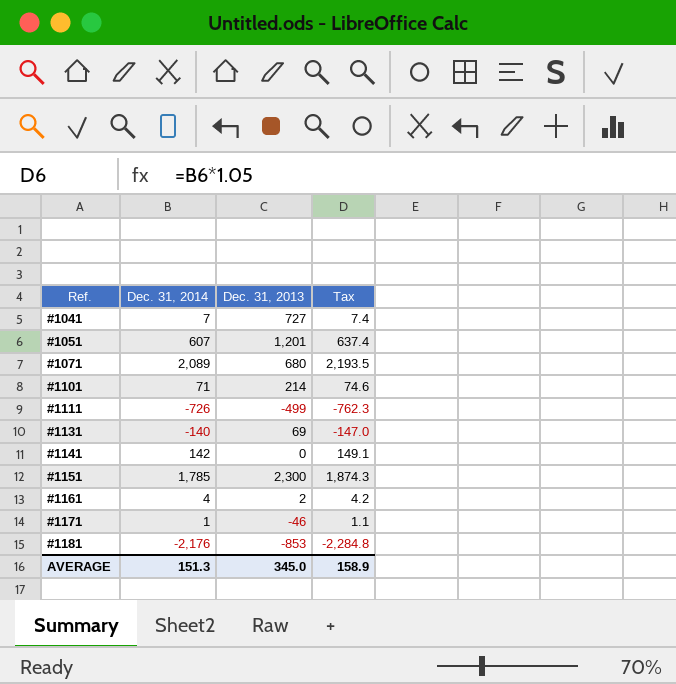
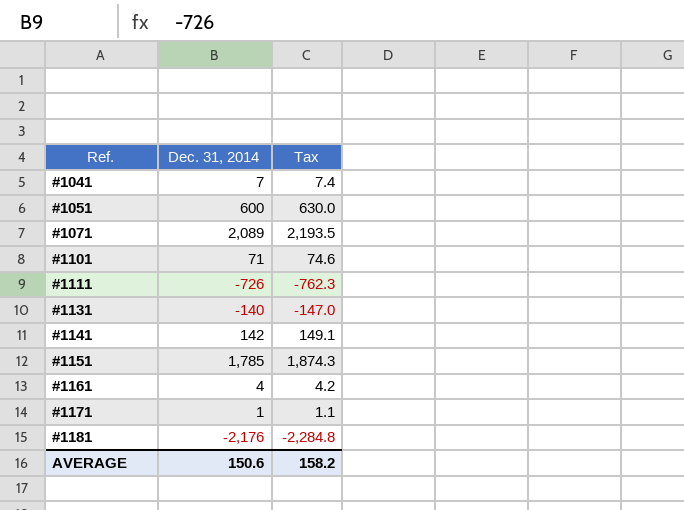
column Dec. 31, 2013 | position: 3 -> none
#1051 | Dec. 31, 2014: 607 -> 600
#1051 | Tax: 637.4 -> 630.0
AVERAGE | Dec. 31, 2014: 151.3 -> 150.6
AVERAGE | Tax: 158.9 -> 158.2

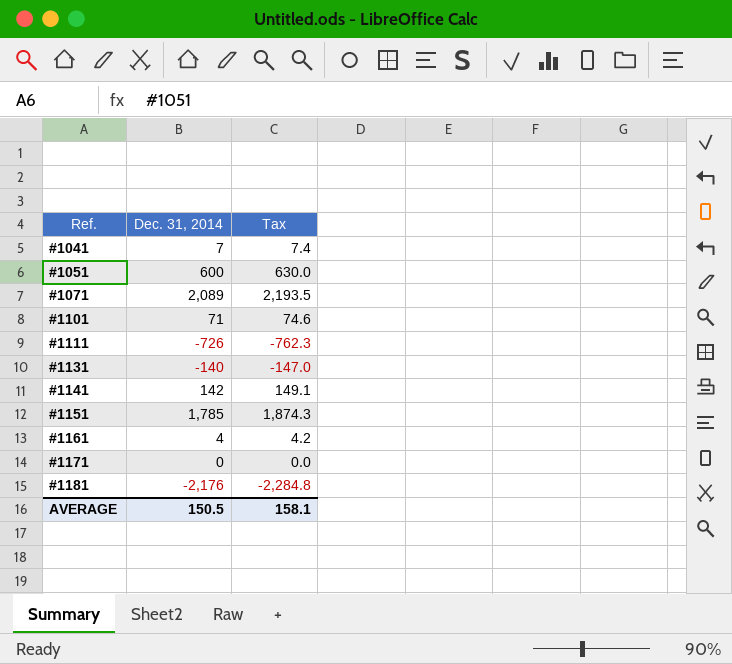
#1171 | Dec. 31, 2014: 1 -> 0
#1171 | Tax: 1.1 -> 0.0
AVERAGE | Dec. 31, 2014: 150.6 -> 150.5
AVERAGE | Tax: 158.2 -> 158.1

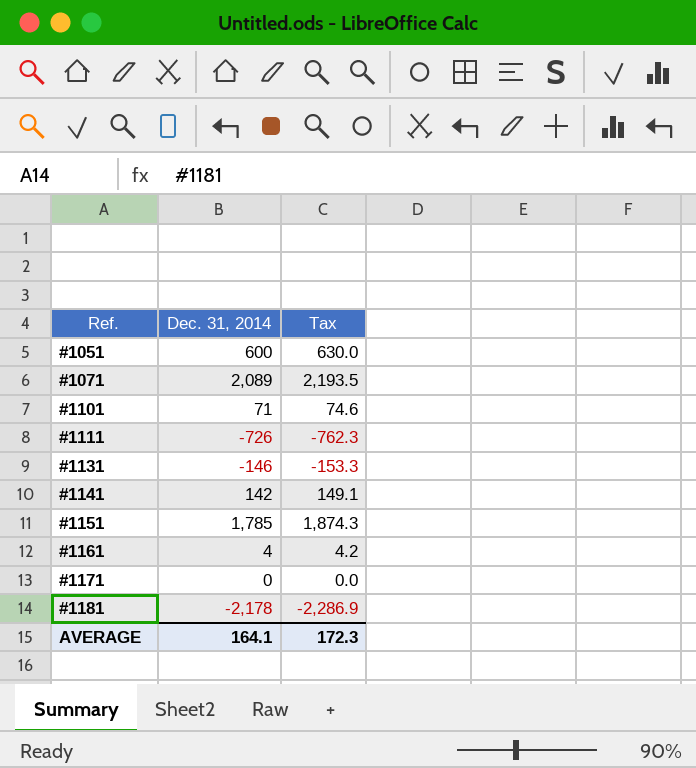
row #1041: 7 | 7.4 -> none
#1131 | Dec. 31, 2014: -140 -> -146
#1131 | Tax: -147.0 -> -153.3
#1181 | Dec. 31, 2014: -2,176 -> -2,178
#1181 | Tax: -2,284.8 -> -2,286.9
AVERAGE | Dec. 31, 2014: 150.5 -> 164.1
AVERAGE | Tax: 158.1 -> 172.3

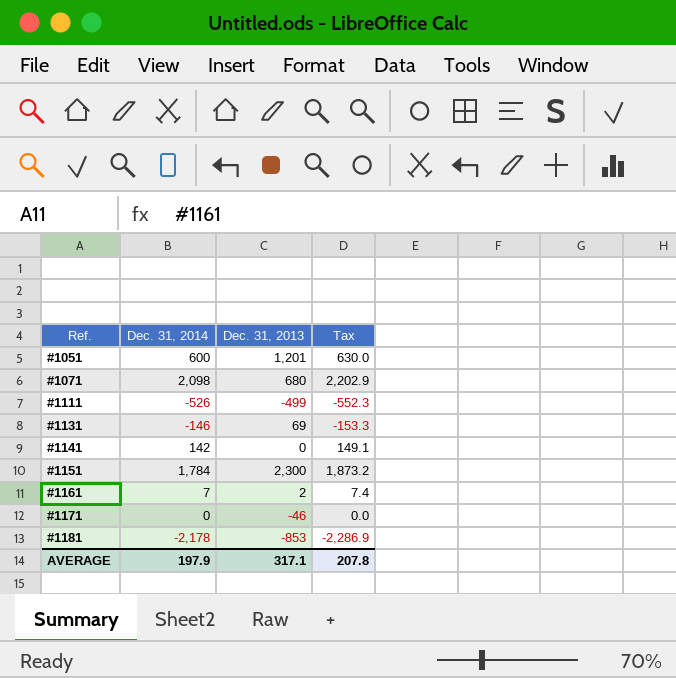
column Dec. 31, 2013 | position: none -> 3
row #1101: 71 | 74.6 -> none
#1071 | Dec. 31, 2014: 2,089 -> 2,098
#1071 | Tax: 2,193.5 -> 2,202.9
#1111 | Dec. 31, 2014: -726 -> -526
#1111 | Tax: -762.3 -> -552.3
#1151 | Dec. 31, 2014: 1,785 -> 1,784
#1151 | Tax: 1,874.3 -> 1,873.2
#1161 | Dec. 31, 2014: 4 -> 7
#1161 | Tax: 4.2 -> 7.4
AVERAGE | Dec. 31, 2014: 164.1 -> 197.9
AVERAGE | Tax: 172.3 -> 207.8

